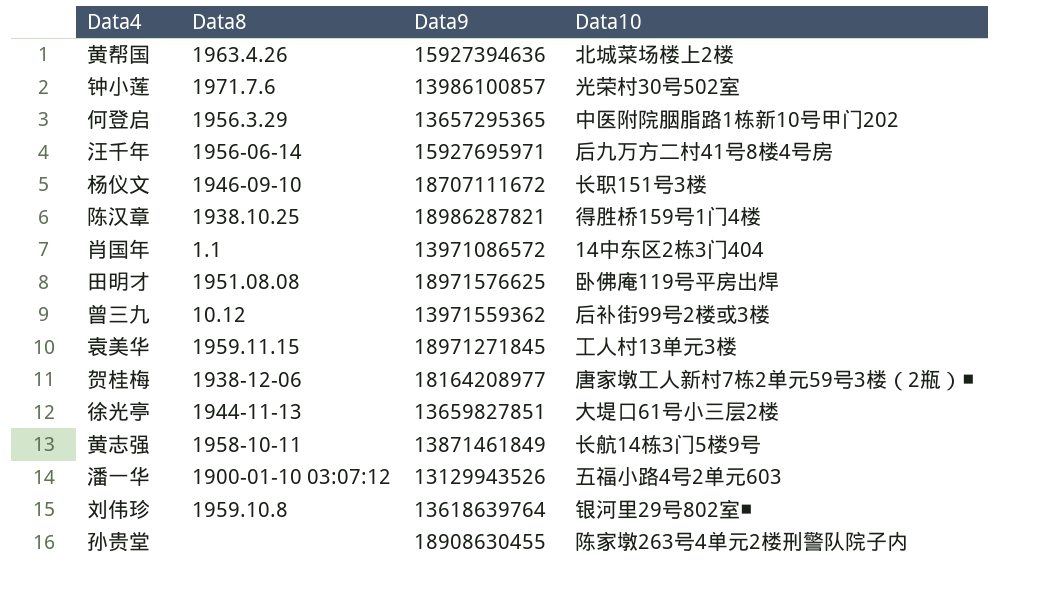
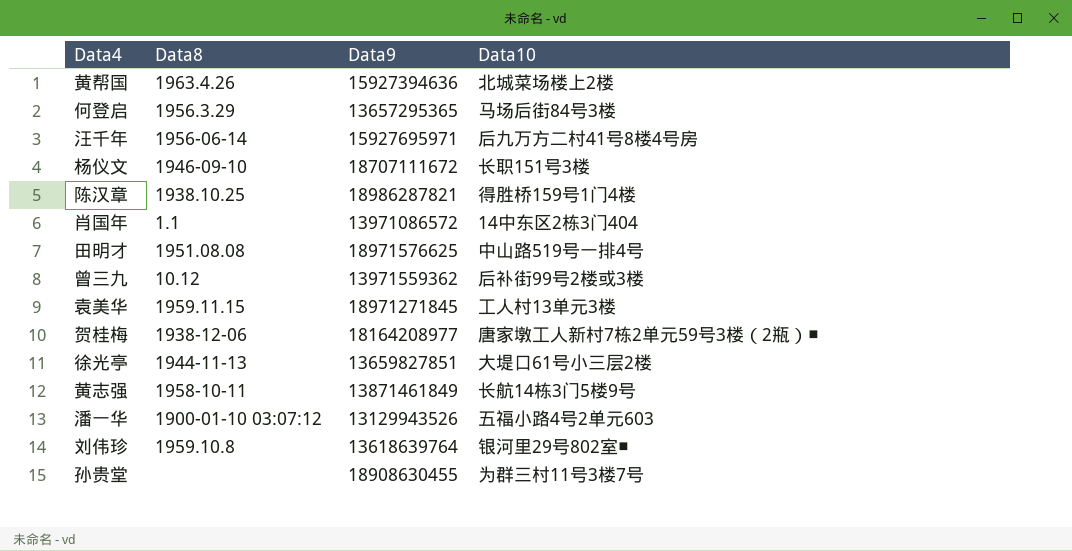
row 钟小莲: 1971.7.6 | 13986100857 | 光荣村30号502室 -> none
何登启 | Data10: 中医附院胭脂路1栋新10号甲门202 -> 马场后街84号3楼
田明才 | Data10: 卧佛庵119号平房出焊 -> 中山路519号一排4号
孙贵堂 | Data10: 陈家墩263号4单元2楼刑警队院子内 -> 为群三村11号3楼7号

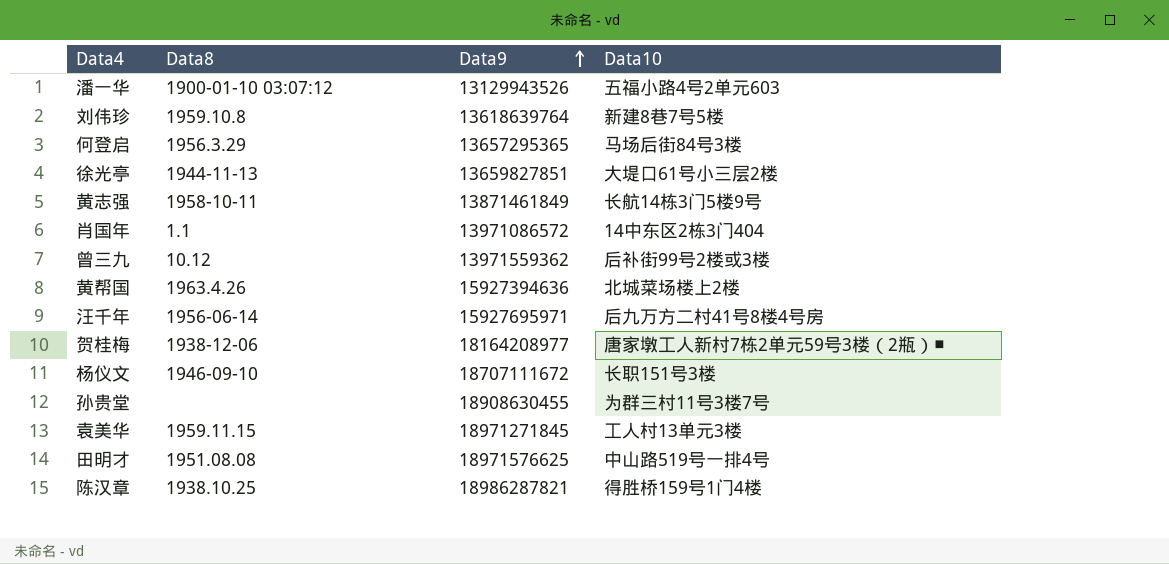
row order: none -> Data9 ascending
刘伟珍 | Data10: 银河里29号802室■ -> 新建8巷7号5楼

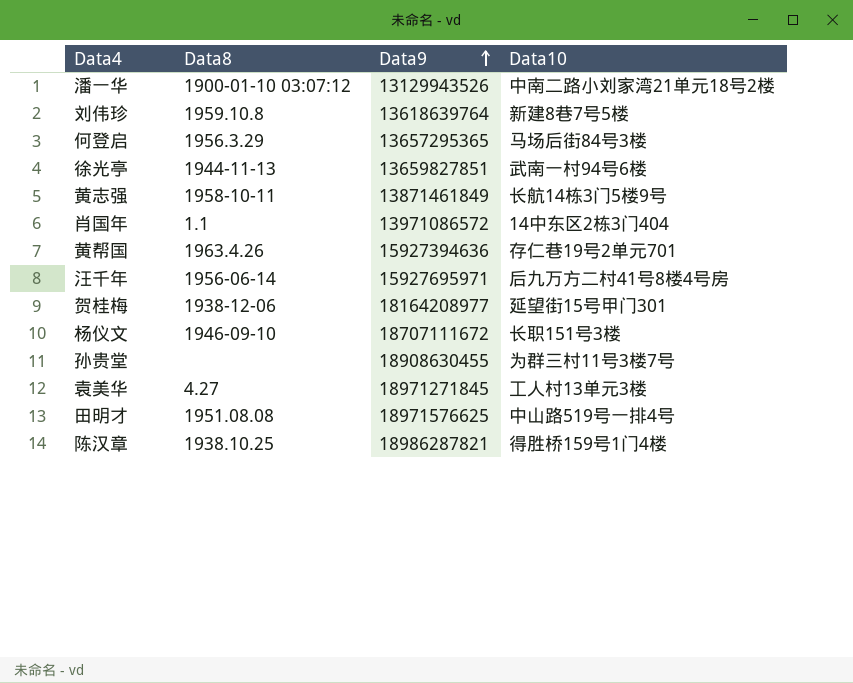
row 曾三九: 10.12 | 13971559362 | 后补街99号2楼或3楼 -> none
潘一华 | Data10: 五福小路4号2单元603 -> 中南二路小刘家湾21单元18号2楼
徐光亭 | Data10: 大堤口61号小三层2楼 -> 武南一村94号6楼
黄帮国 | Data10: 北城菜场楼上2楼 -> 存仁巷19号2单元701
贺桂梅 | Data10: 唐家墩工人新村7栋2单元59号3楼（2瓶）■ -> 延望街15号甲门301
袁美华 | Data8: 1959.11.15 -> 4.27

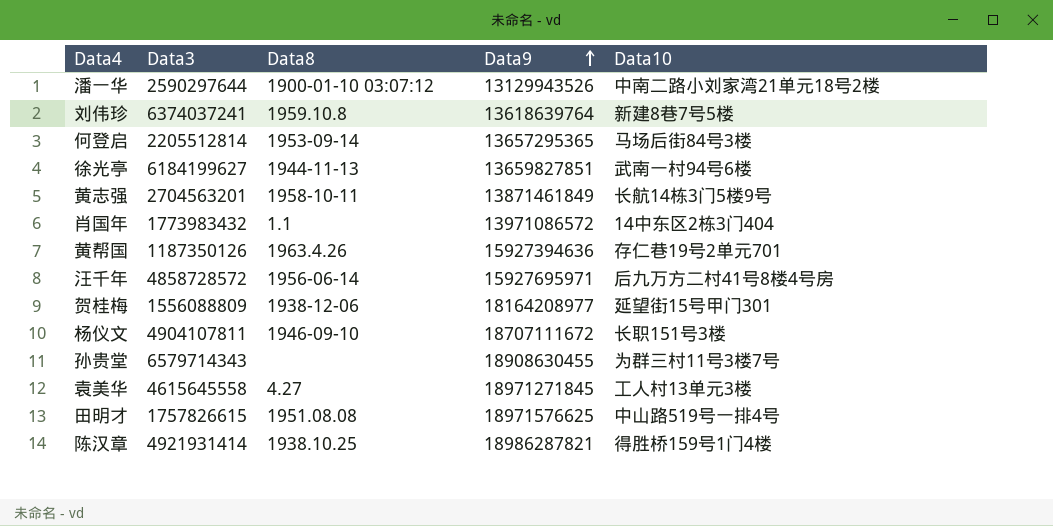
column Data3 | position: none -> 2
何登启 | Data8: 1956.3.29 -> 1953-09-14

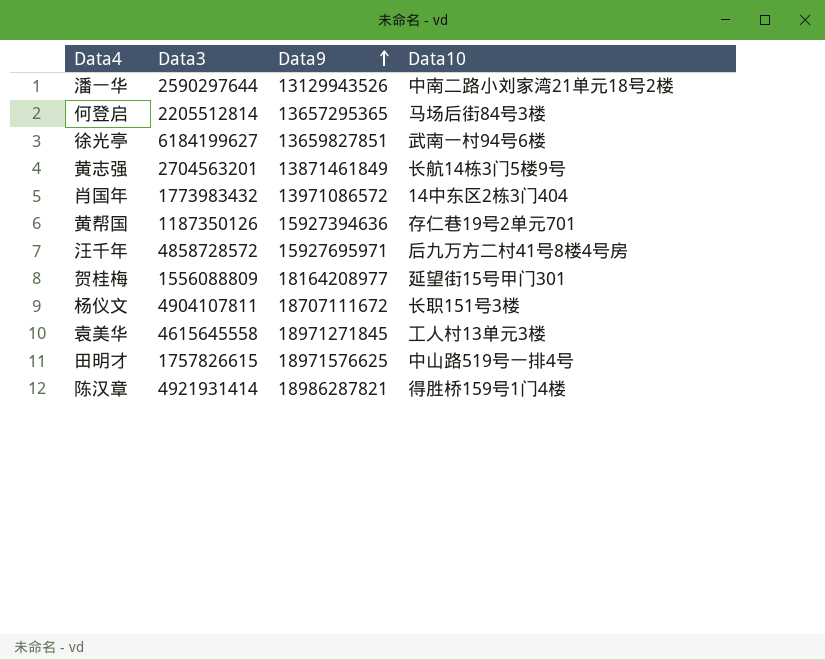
column Data8 | position: 3 -> none
row 刘伟珍: 6374037241 | 1959.10.8 | 13618639764 | 新建8巷7号5楼 -> none
row 孙贵堂: 6579714343 | none | 18908630455 | 为群三村11号3楼7号 -> none

